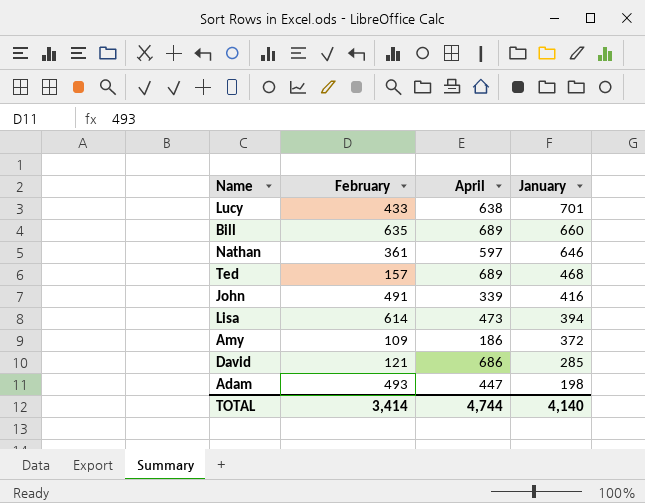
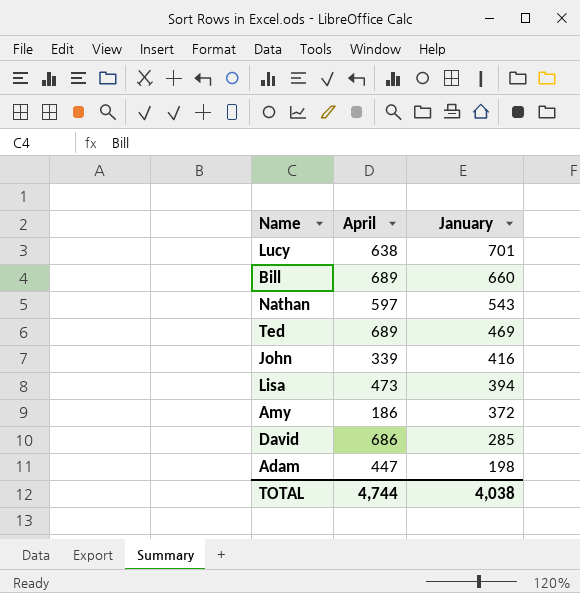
column February | position: 2 -> none
Nathan | January: 646 -> 543
Ted | January: 468 -> 469
TOTAL | January: 4,140 -> 4,038

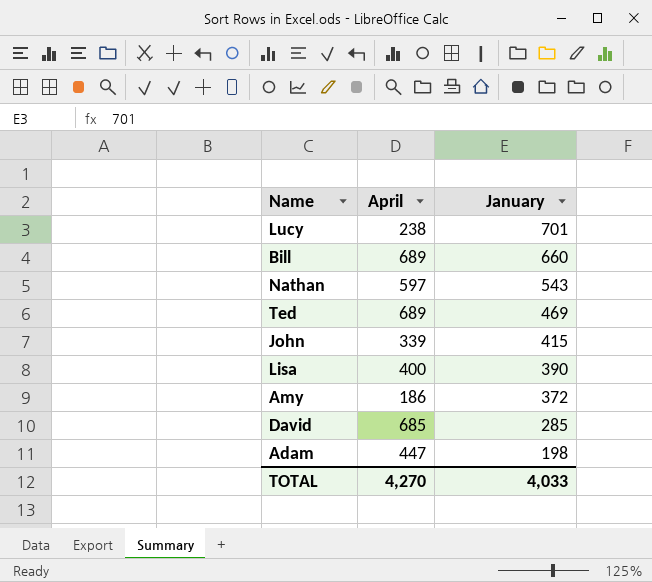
Lucy | April: 638 -> 238
John | January: 416 -> 415
Lisa | April: 473 -> 400
Lisa | January: 394 -> 390
David | April: 686 -> 685
TOTAL | April: 4,744 -> 4,270
TOTAL | January: 4,038 -> 4,033

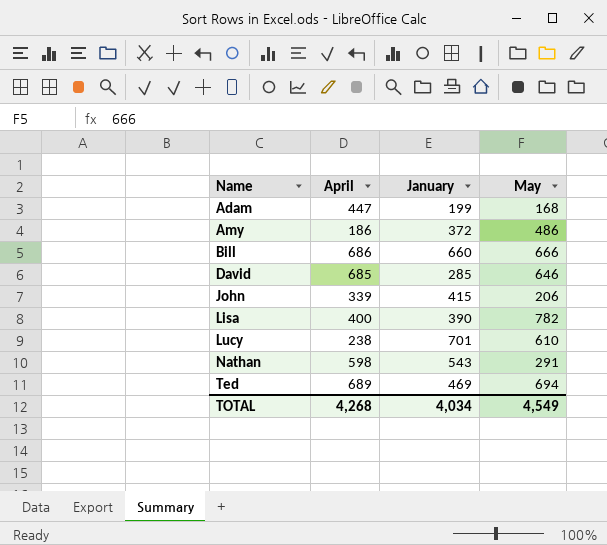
row order: January descending -> Name ascending
column May | position: none -> 4
Adam | January: 198 -> 199
Bill | April: 689 -> 686
Nathan | April: 597 -> 598
TOTAL | April: 4,270 -> 4,268
TOTAL | January: 4,033 -> 4,034

